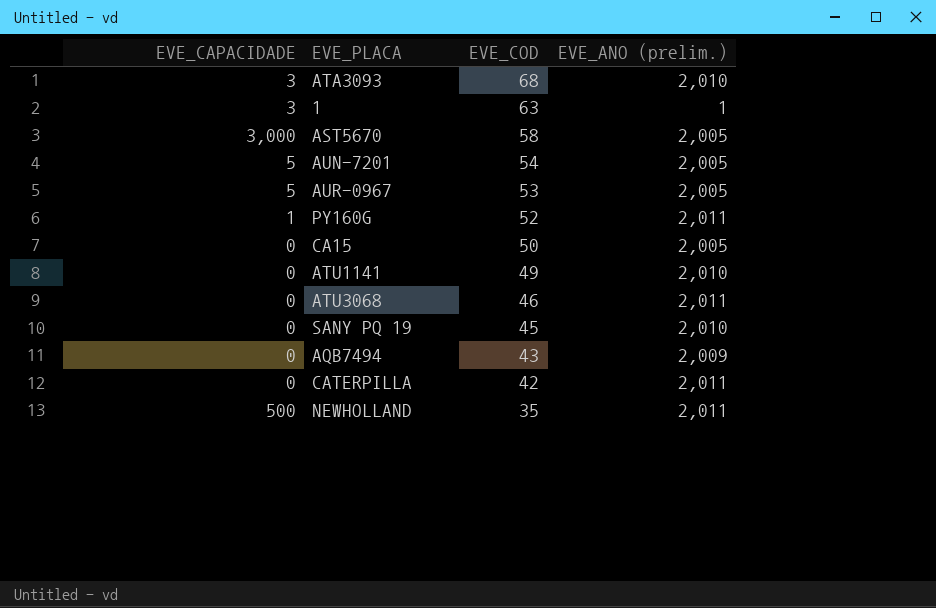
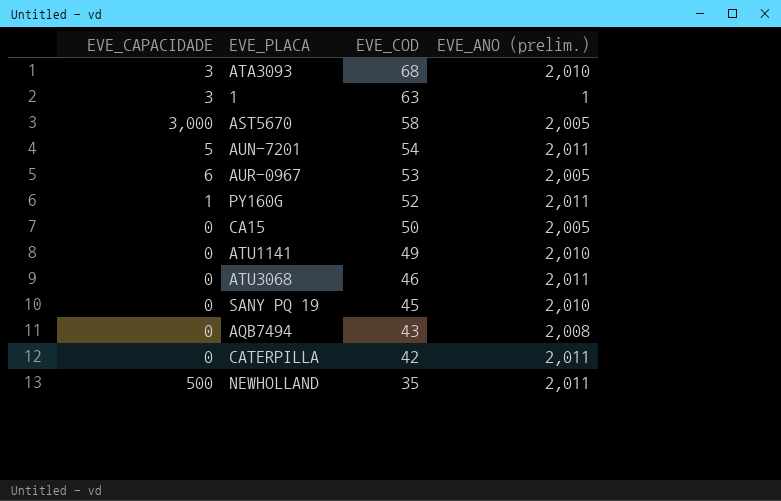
AUN-7201 | EVE_ANO (prelim.): 2,005 -> 2,011
AUR-0967 | EVE_CAPACIDADE: 5 -> 6
AQB7494 | EVE_ANO (prelim.): 2,009 -> 2,008

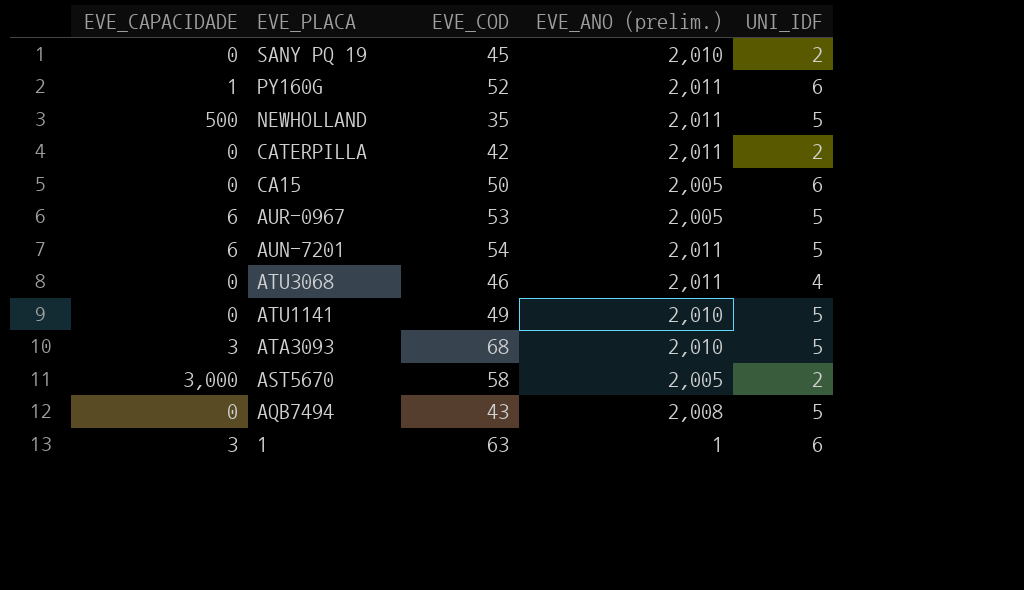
row order: EVE_COD descending -> EVE_PLACA descending
column UNI_IDF | position: none -> 5
AUN-7201 | EVE_CAPACIDADE: 5 -> 6

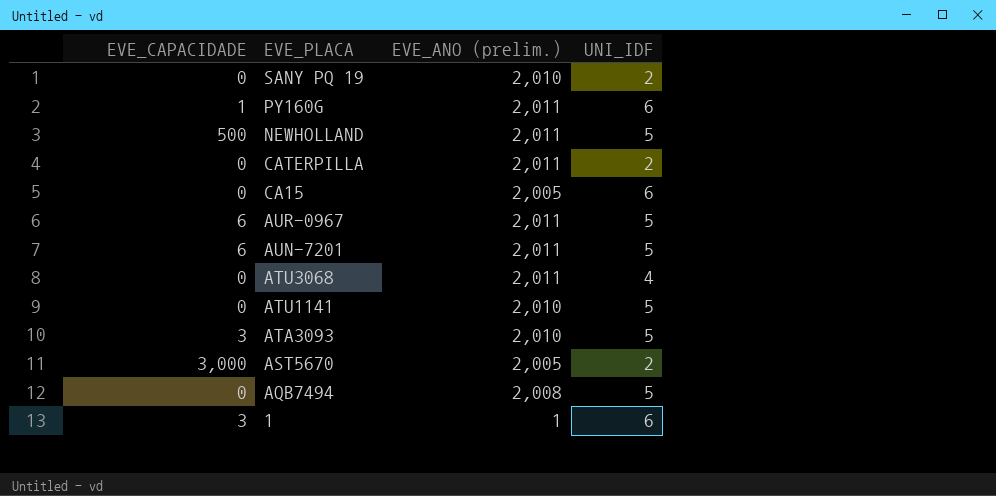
column EVE_COD | position: 3 -> none
AUR-0967 | EVE_ANO (prelim.): 2,005 -> 2,011

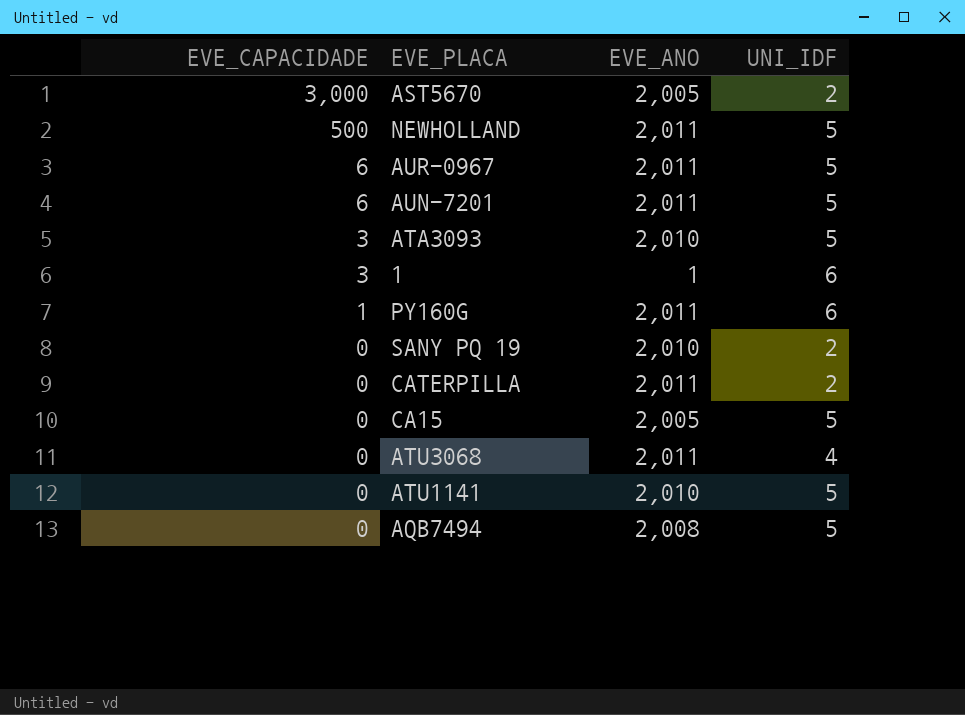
row order: EVE_PLACA descending -> EVE_CAPACIDADE descending
column name: EVE_ANO (prelim.) -> EVE_ANO
CA15 | UNI_IDF: 6 -> 5

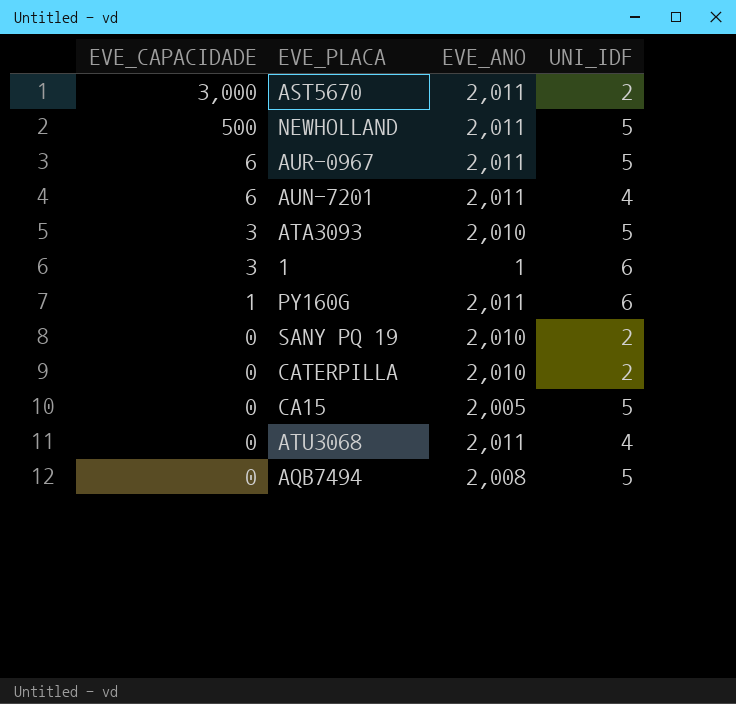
row ATU1141: 0 | 2,010 | 5 -> none
AST5670 | EVE_ANO: 2,005 -> 2,011
AUN-7201 | UNI_IDF: 5 -> 4
CATERPILLA | EVE_ANO: 2,011 -> 2,010

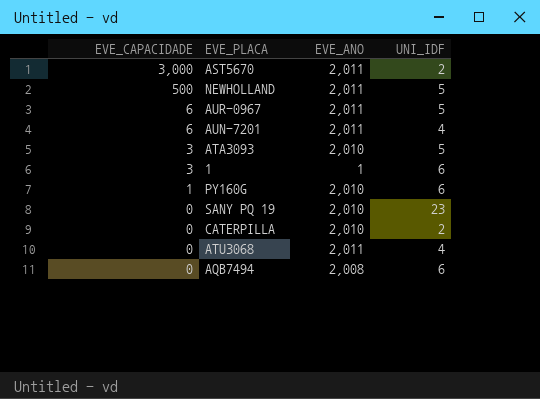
row CA15: 0 | 2,005 | 5 -> none
PY160G | EVE_ANO: 2,011 -> 2,010
SANY PQ 19 | UNI_IDF: 2 -> 23
AQB7494 | UNI_IDF: 5 -> 6

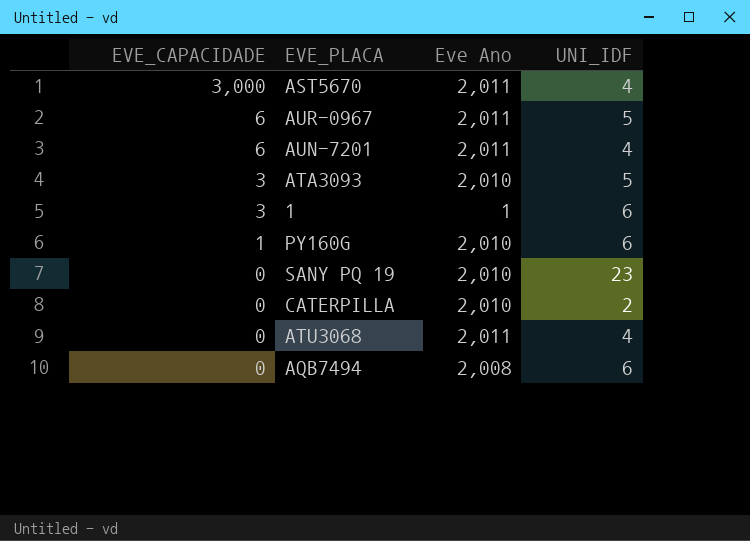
column name: EVE_ANO -> Eve Ano
row NEWHOLLAND: 500 | 2,011 | 5 -> none
AST5670 | UNI_IDF: 2 -> 4

